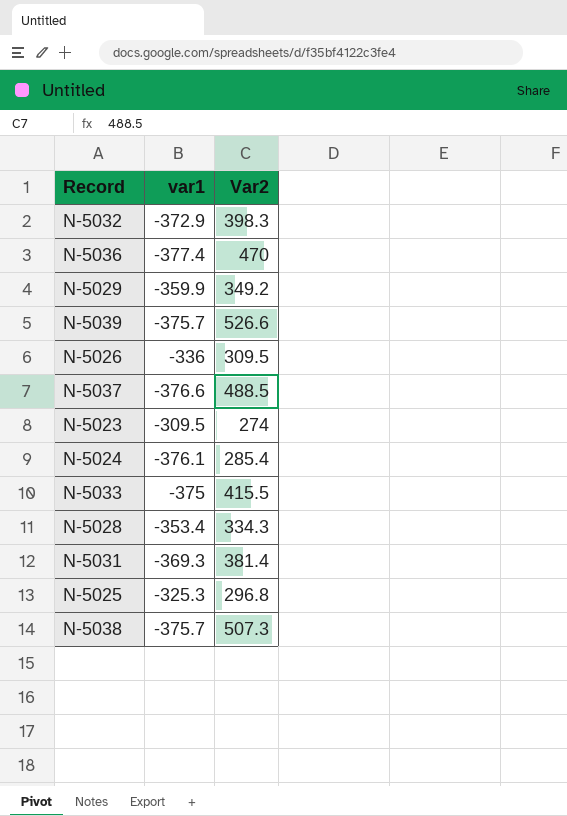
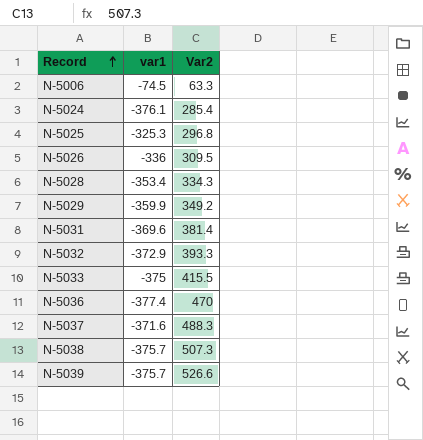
row order: none -> Record ascending
row N-5023: -309.5 | 274 -> none
row N-5006: none -> -74.5 | 63.3
N-5031 | var1: -369.3 -> -369.6
N-5032 | Var2: 398.3 -> 393.3
N-5037 | var1: -376.6 -> -371.6
N-5037 | Var2: 488.5 -> 488.3

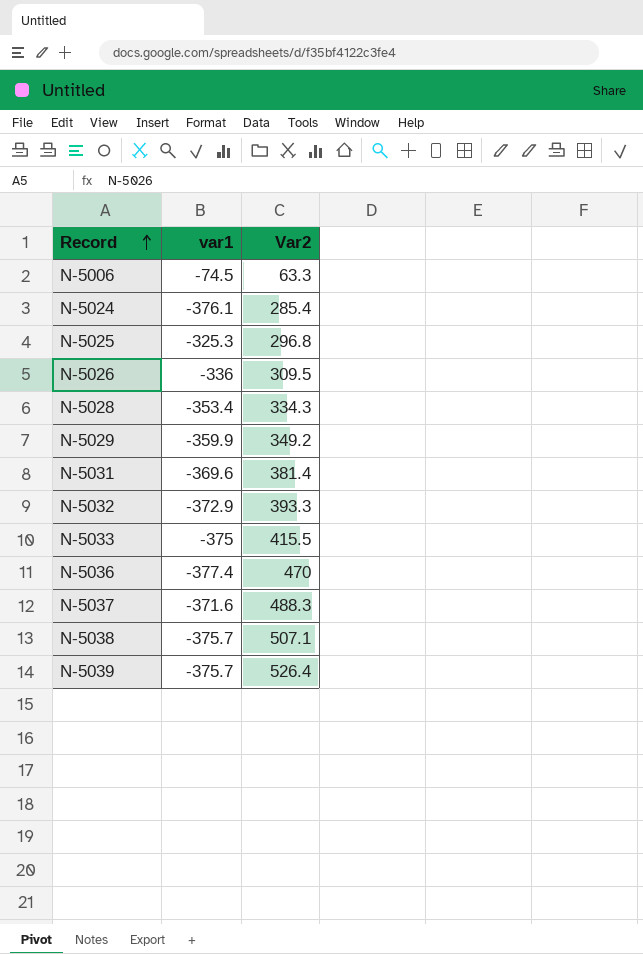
N-5038 | Var2: 507.3 -> 507.1
N-5039 | Var2: 526.6 -> 526.4

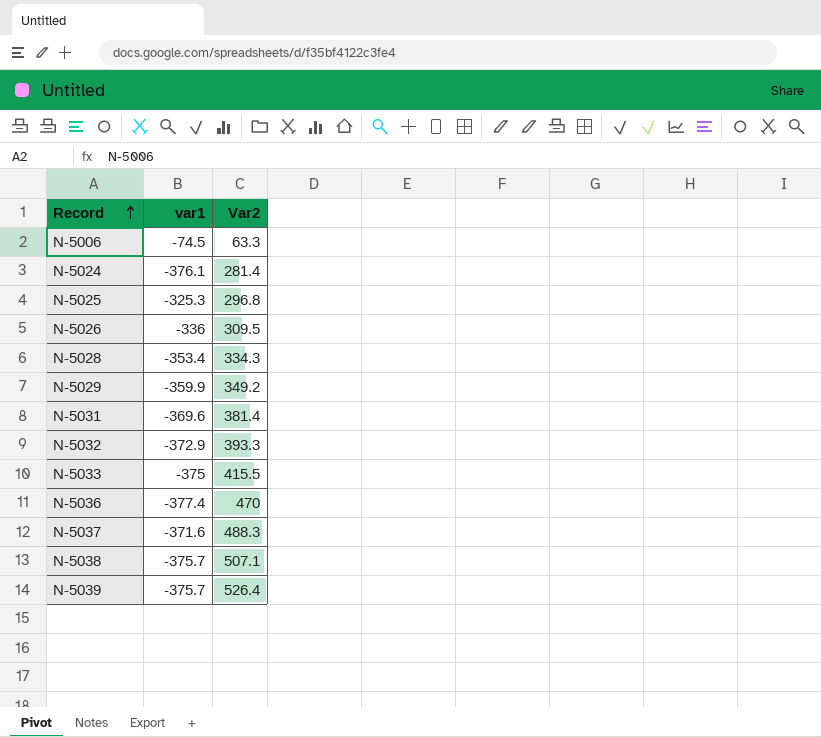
N-5024 | Var2: 285.4 -> 281.4

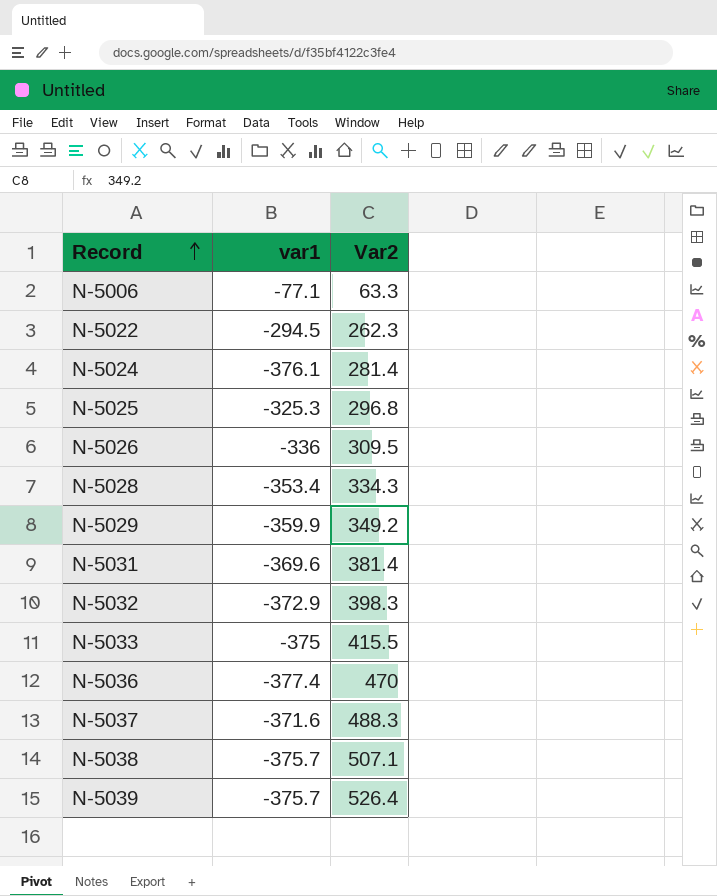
N-5006 | var1: -74.5 -> -77.1
row N-5022: none -> -294.5 | 262.3
N-5032 | Var2: 393.3 -> 398.3

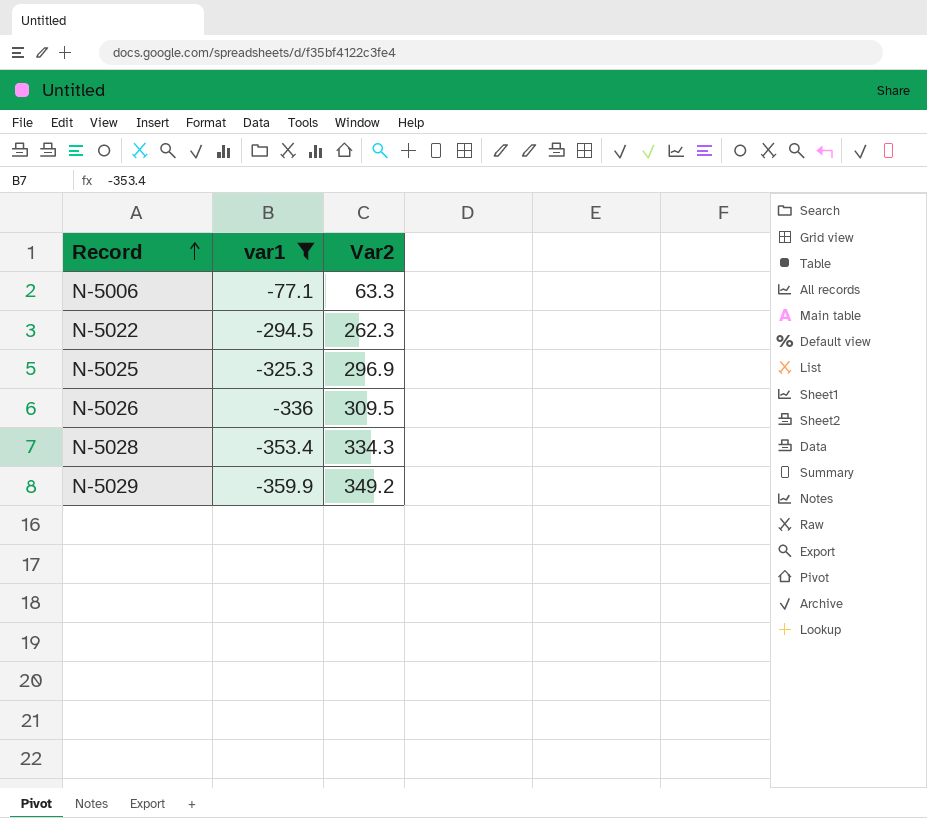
filter: none -> var1 >= -359.9
N-5025 | Var2: 296.8 -> 296.9

